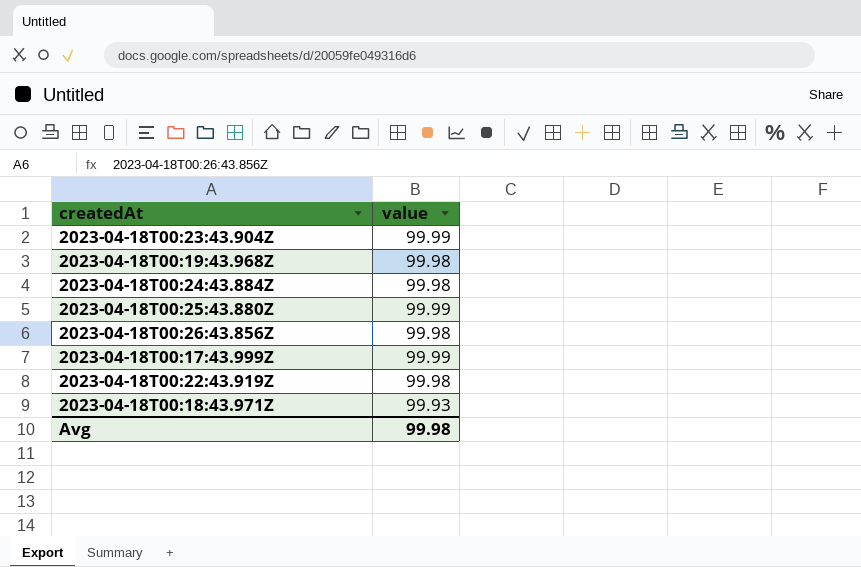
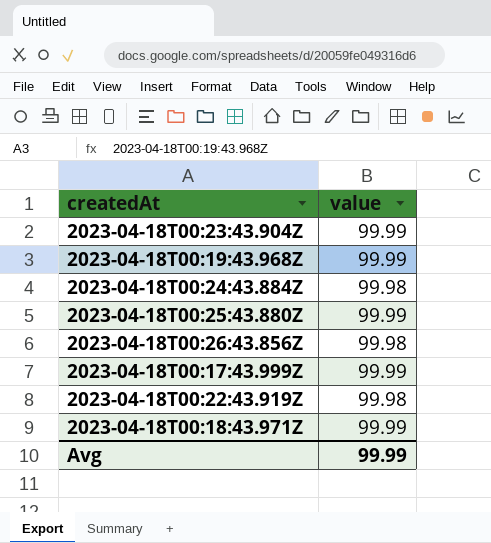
2023-04-18T00:19:43.968Z | value: 99.98 -> 99.99
2023-04-18T00:18:43.971Z | value: 99.93 -> 99.99
Avg | value: 99.98 -> 99.99

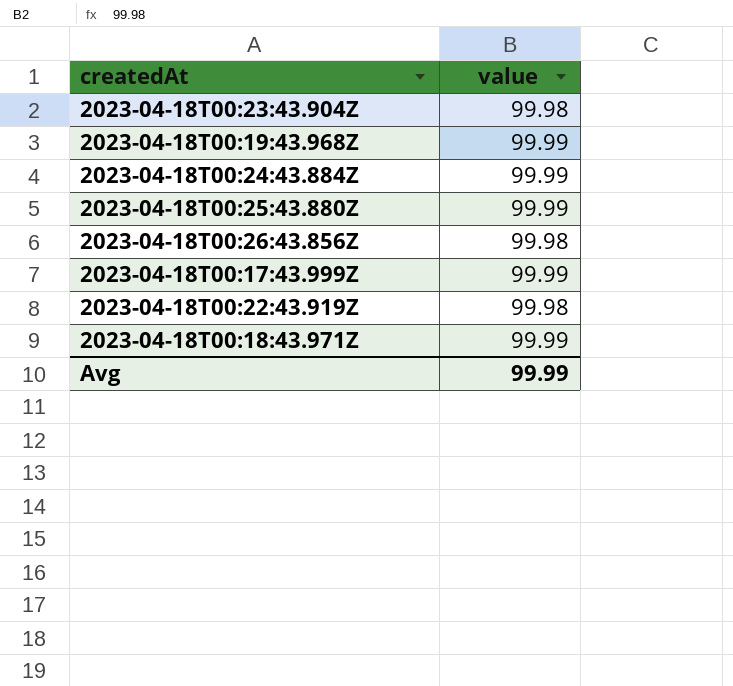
2023-04-18T00:23:43.904Z | value: 99.99 -> 99.98
2023-04-18T00:24:43.884Z | value: 99.98 -> 99.99

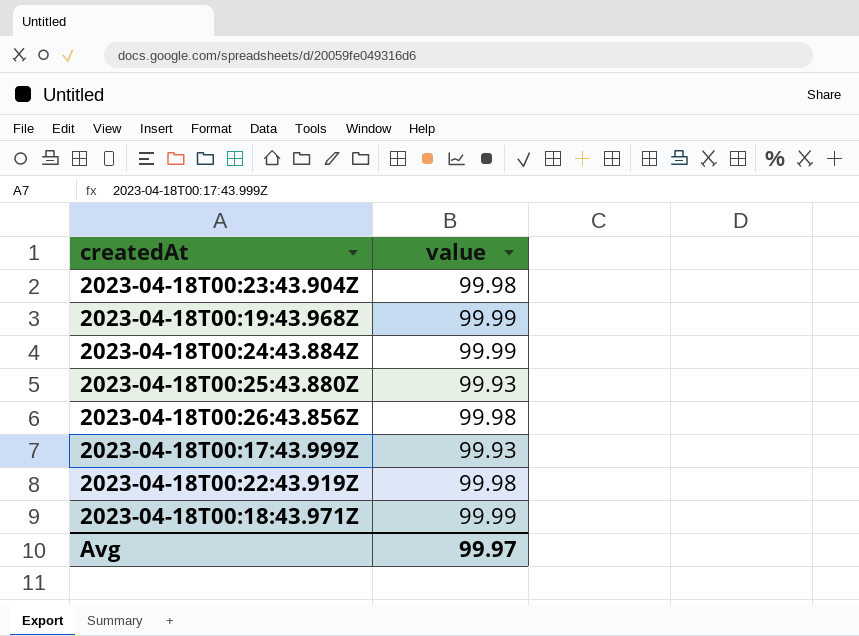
2023-04-18T00:25:43.880Z | value: 99.99 -> 99.93
2023-04-18T00:17:43.999Z | value: 99.99 -> 99.93
Avg | value: 99.99 -> 99.97

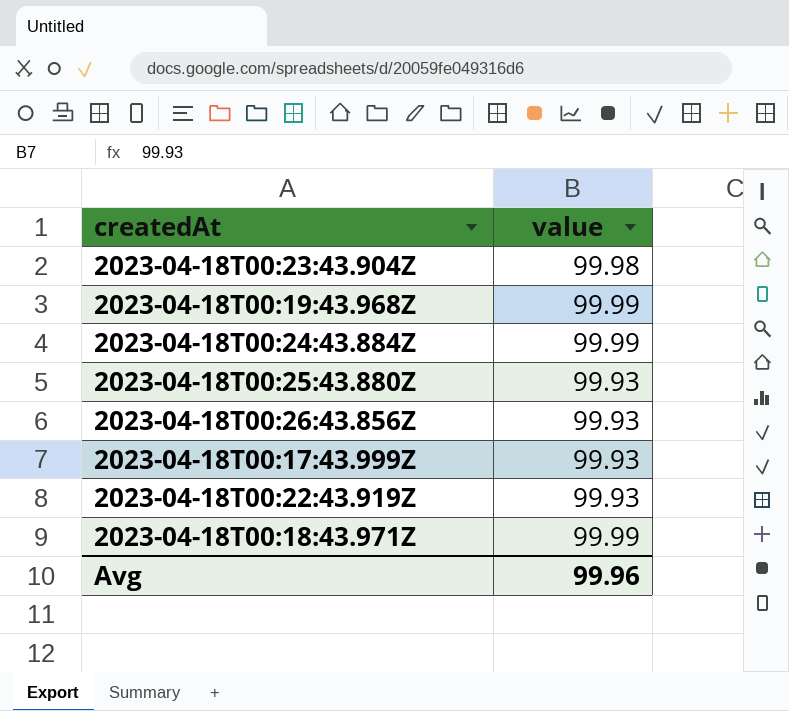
2023-04-18T00:26:43.856Z | value: 99.98 -> 99.93
2023-04-18T00:22:43.919Z | value: 99.98 -> 99.93
Avg | value: 99.97 -> 99.96

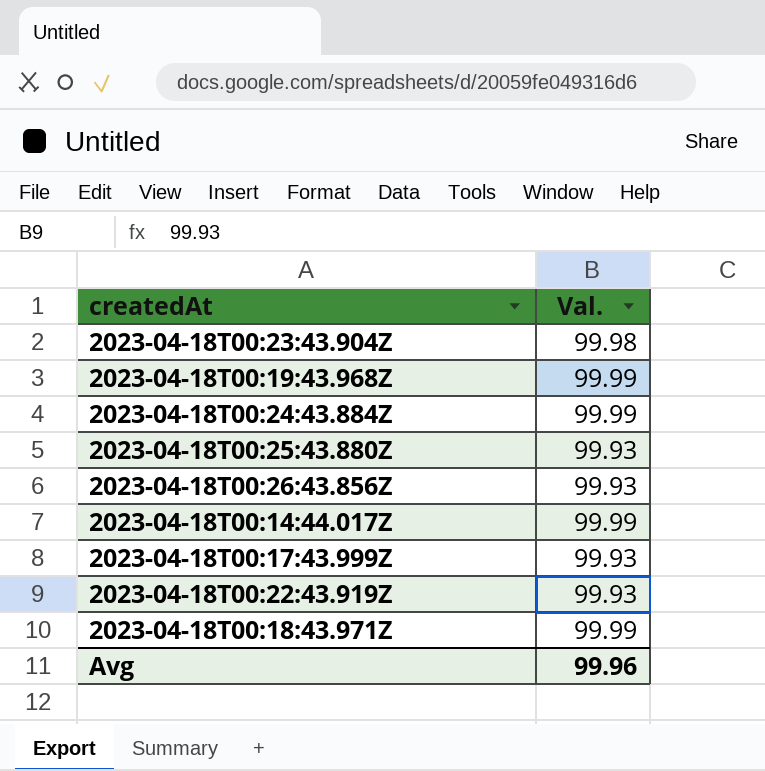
column name: value -> Val.
row 2023-04-18T00:14:44.017Z: none -> 99.99

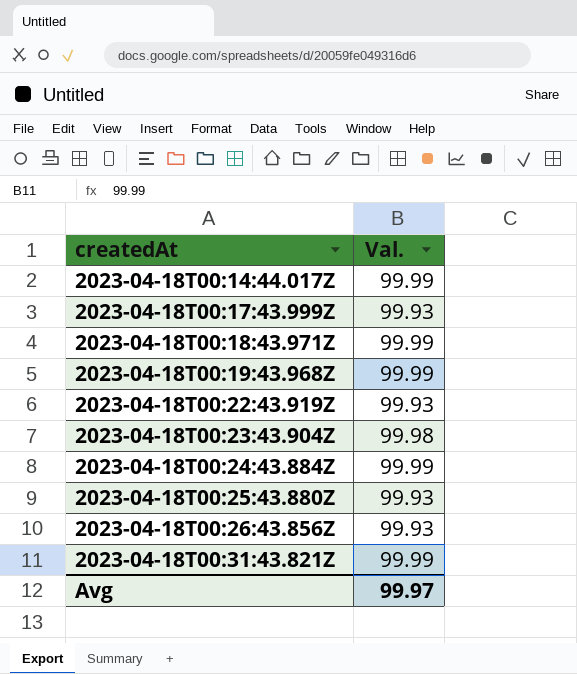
row order: none -> createdAt ascending
row 2023-04-18T00:31:43.821Z: none -> 99.99
Avg | Val.: 99.96 -> 99.97

